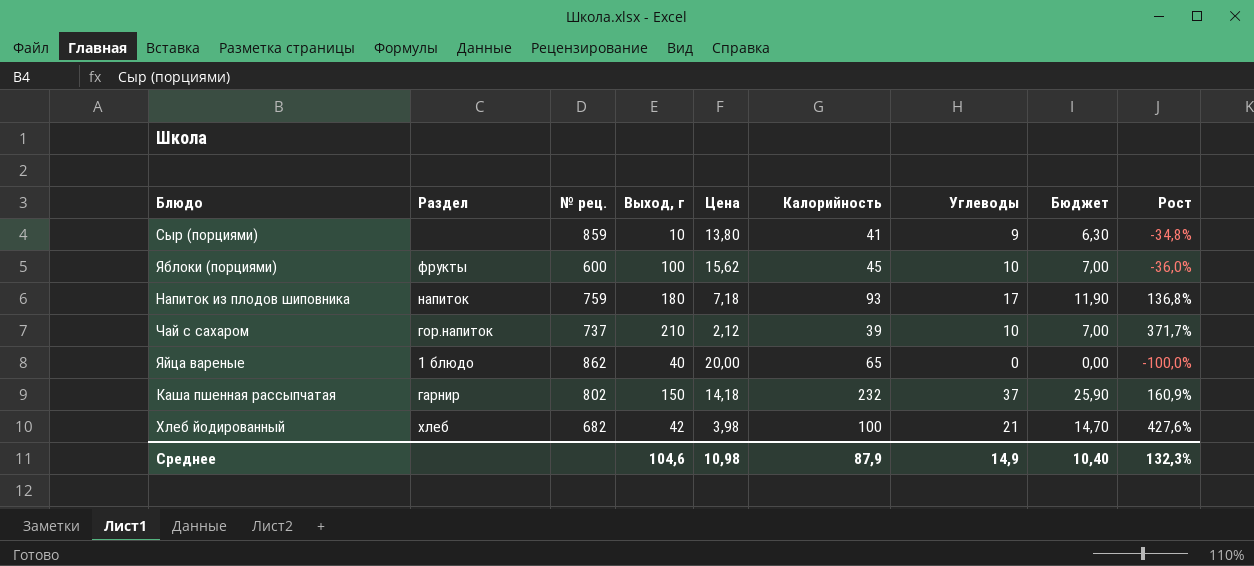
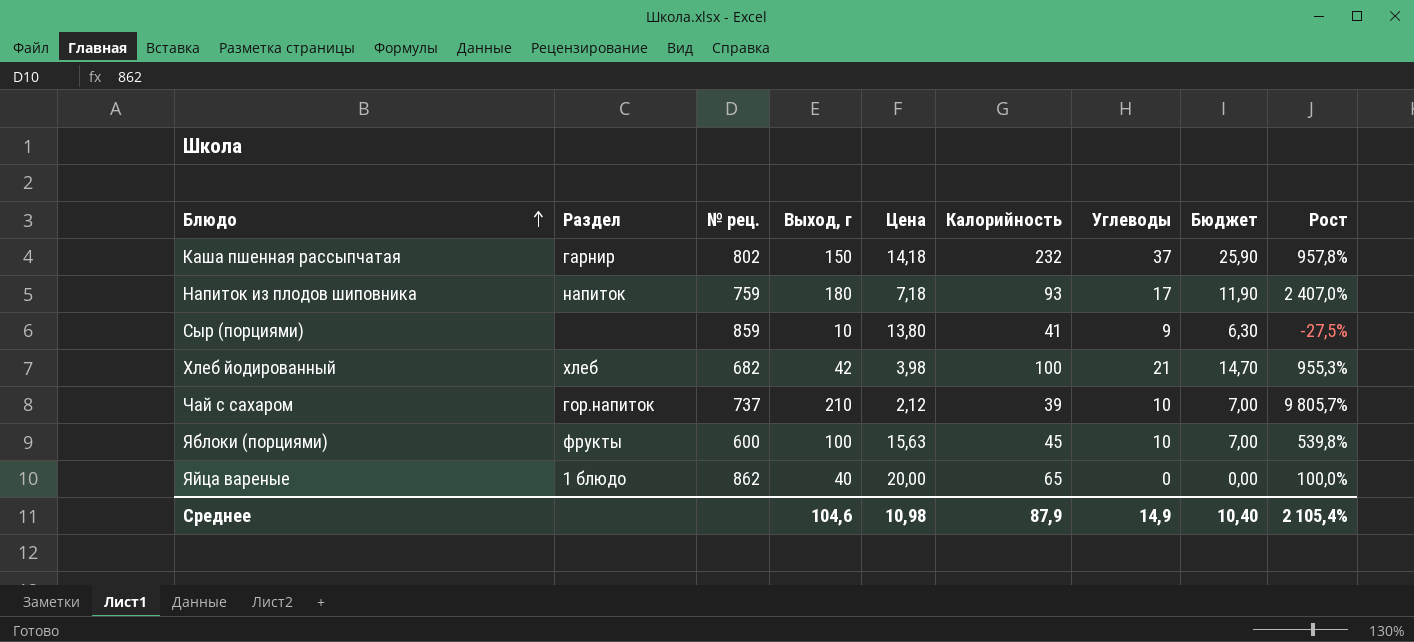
row order: none -> Блюдо ascending
column Рост | formula: ([Углеводы] - [Цена]) / [Цена] -> ([Выход, г] - [Цена]) / [Цена]
Яблоки (порциями) | Цена: 15,62 -> 15,63
Среднее | Рост: 132,3% -> 2 105,4%

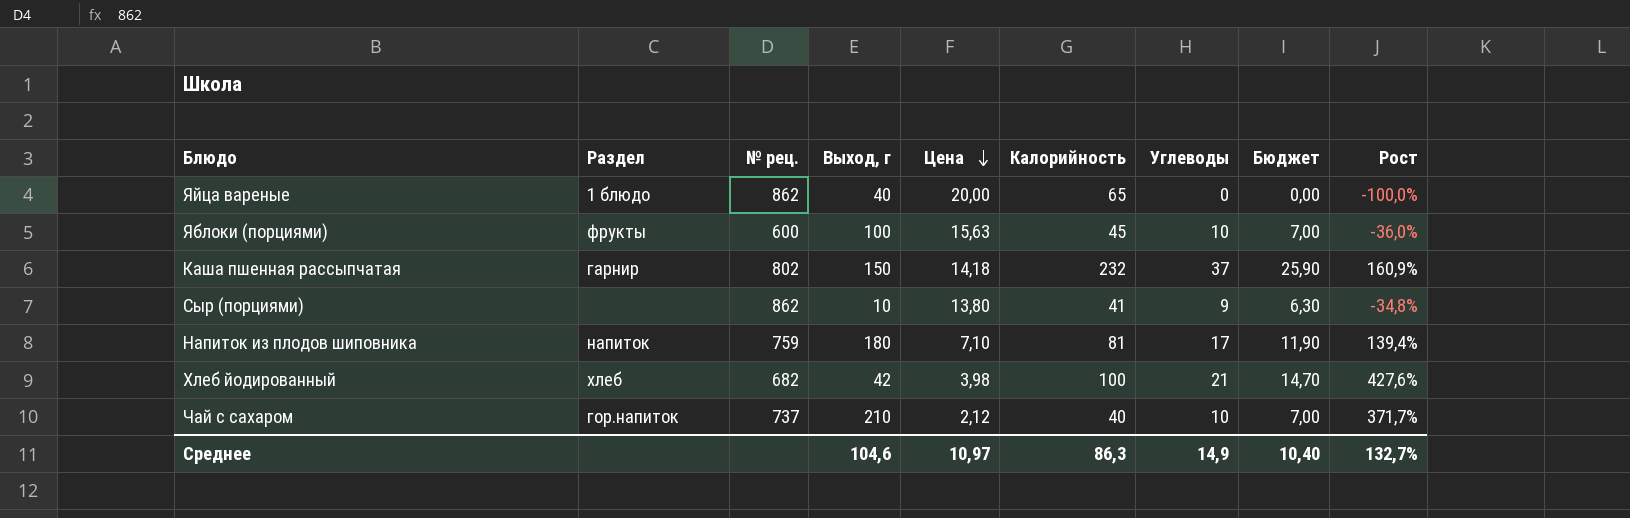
row order: Блюдо ascending -> Цена descending
column Рост | formula: ([Выход, г] - [Цена]) / [Цена] -> ([Углеводы] - [Цена]) / [Цена]
Сыр (порциями) | № рец.: 859 -> 862
Напиток из плодов шиповника | Цена: 7,18 -> 7,10
Напиток из плодов шиповника | Калорийность: 93 -> 81
Чай с сахаром | Калорийность: 39 -> 40
Среднее | Цена: 10,98 -> 10,97
Среднее | Калорийность: 87,9 -> 86,3
Среднее | Рост: 2 105,4% -> 132,7%

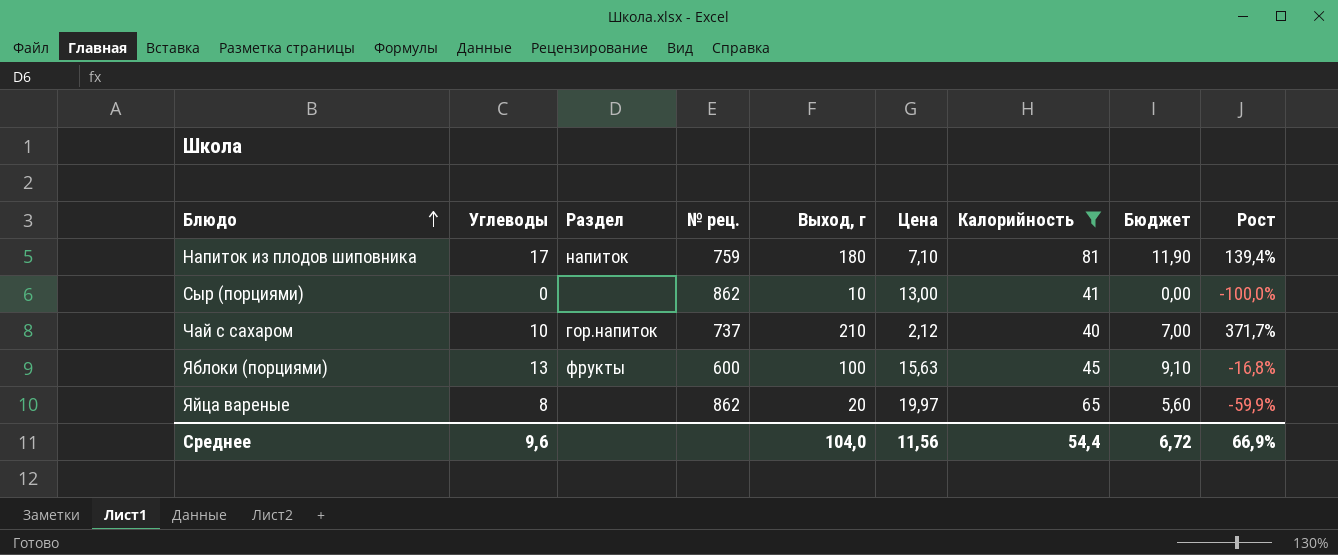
filter: none -> Калорийность <= 81
row order: Цена descending -> Блюдо ascending
column Углеводы | position: 7 -> 2
Сыр (порциями) | Углеводы: 9 -> 0
Сыр (порциями) | Цена: 13,80 -> 13,00
Сыр (порциями) | Бюджет: 6,30 -> 0,00
Сыр (порциями) | Рост: -34,8% -> -100,0%
Яблоки (порциями) | Углеводы: 10 -> 13
Яблоки (порциями) | Бюджет: 7,00 -> 9,10
Яблоки (порциями) | Рост: -36,0% -> -16,8%
Яйца вареные | Углеводы: 0 -> 8
Яйца вареные | Раздел: 1 блюдо -> none
Яйца вареные | Выход, г: 40 -> 20
Яйца вареные | Цена: 20,00 -> 19,97
Яйца вареные | Бюджет: 0,00 -> 5,60
Яйца вареные | Рост: -100,0% -> -59,9%
Среднее | Углеводы: 14,9 -> 9,6
Среднее | Выход, г: 104,6 -> 104,0
Среднее | Цена: 10,97 -> 11,56
Среднее | Калорийность: 86,3 -> 54,4
Среднее | Бюджет: 10,40 -> 6,72
Среднее | Рост: 132,7% -> 66,9%

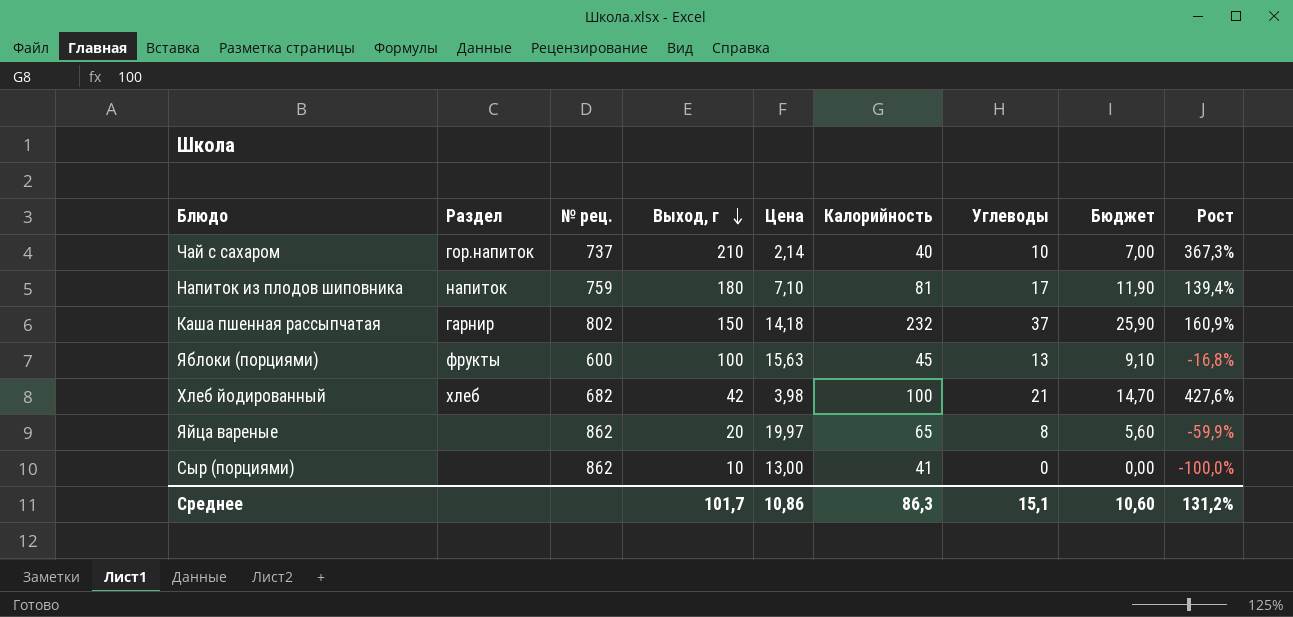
filter: Калорийность <= 81 -> none
row order: Блюдо ascending -> Выход, г descending
column Углеводы | position: 2 -> 7
Чай с сахаром | Цена: 2,12 -> 2,14
Чай с сахаром | Рост: 371,7% -> 367,3%
Среднее | Выход, г: 104,0 -> 101,7
Среднее | Цена: 11,56 -> 10,86
Среднее | Калорийность: 54,4 -> 86,3
Среднее | Углеводы: 9,6 -> 15,1
Среднее | Бюджет: 6,72 -> 10,60
Среднее | Рост: 66,9% -> 131,2%

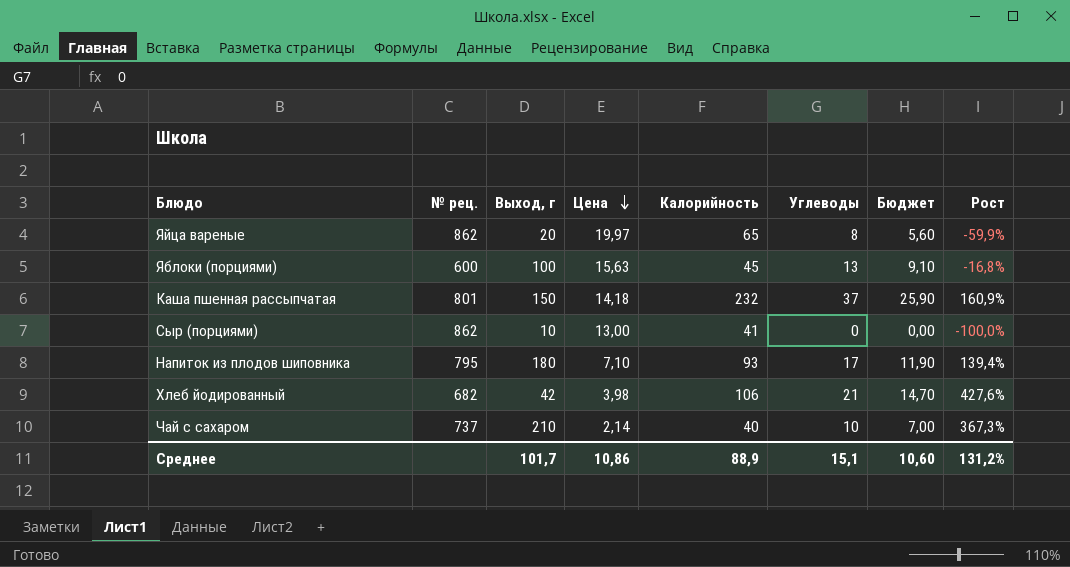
row order: Выход, г descending -> Цена descending
column Раздел | position: 2 -> none
Каша пшенная рассыпчатая | № рец.: 802 -> 801
Напиток из плодов шиповника | № рец.: 759 -> 795
Напиток из плодов шиповника | Калорийность: 81 -> 93
Хлеб йодированный | Калорийность: 100 -> 106
Среднее | Калорийность: 86,3 -> 88,9

